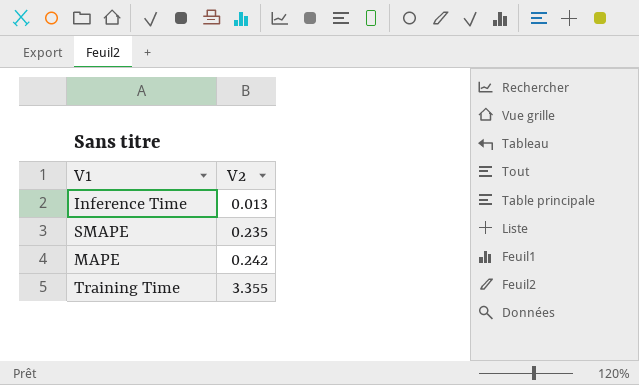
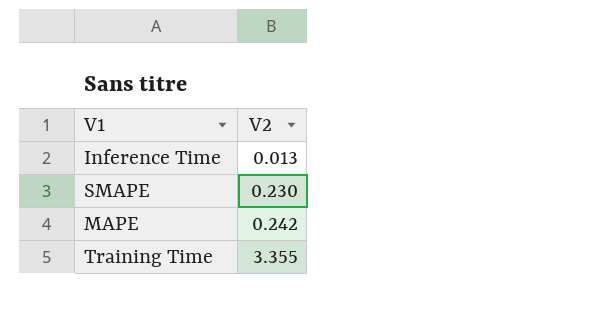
SMAPE | V2: 0.235 -> 0.230

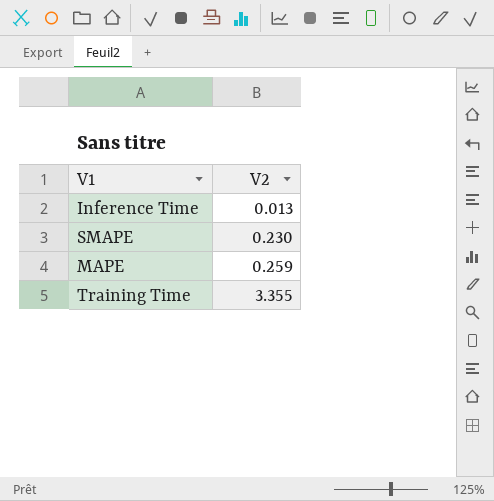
MAPE | V2: 0.242 -> 0.259

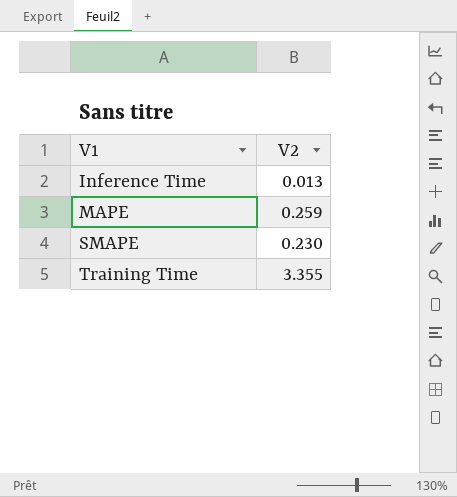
row order: V2 ascending -> V1 ascending

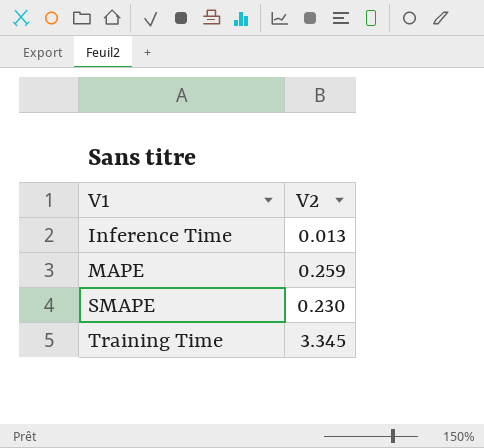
Training Time | V2: 3.355 -> 3.345

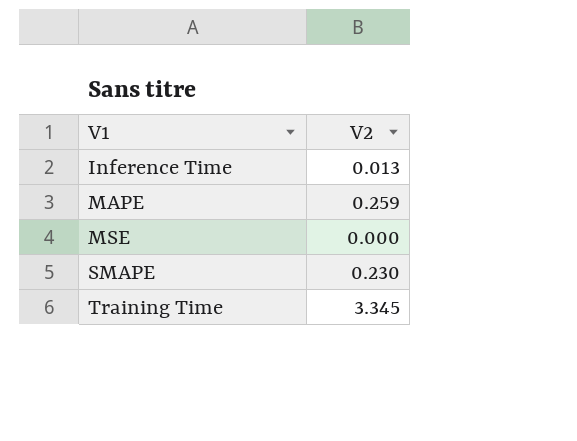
row MSE: none -> 0.000

